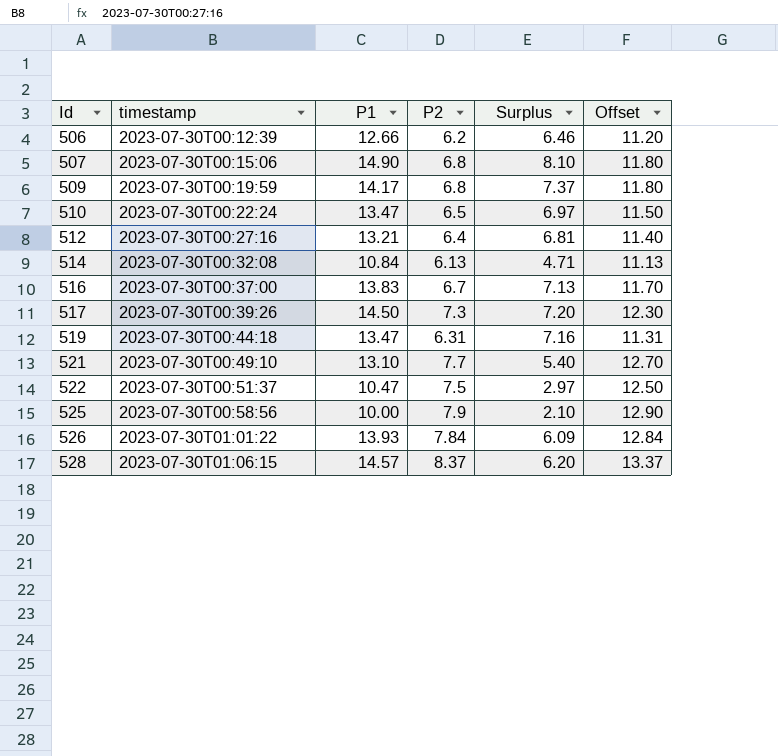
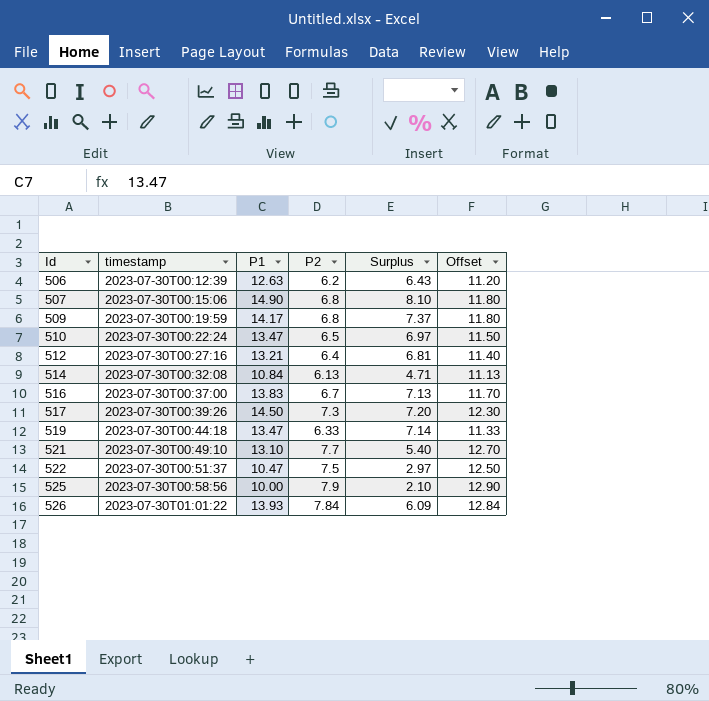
row 528: 2023-07-30T01:06:15 | 14.57 | 8.37 | 6.20 | 13.37 -> none
506 | P1: 12.66 -> 12.63
506 | Surplus: 6.46 -> 6.43
519 | P2: 6.31 -> 6.33
519 | Surplus: 7.16 -> 7.14
519 | Offset: 11.31 -> 11.33

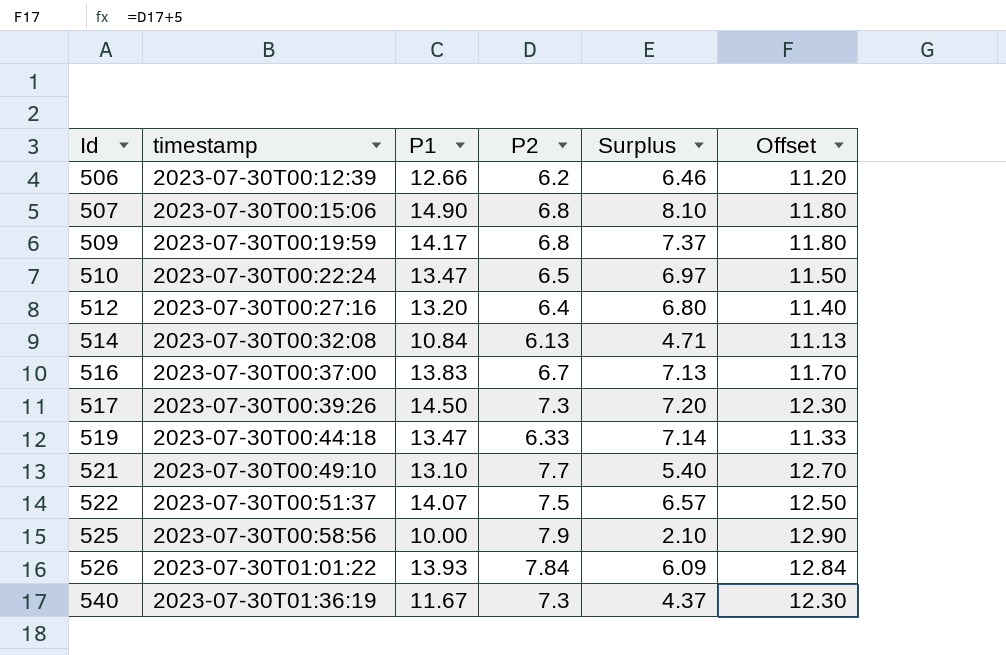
506 | P1: 12.63 -> 12.66
506 | Surplus: 6.43 -> 6.46
512 | P1: 13.21 -> 13.20
512 | Surplus: 6.81 -> 6.80
522 | P1: 10.47 -> 14.07
522 | Surplus: 2.97 -> 6.57
row 540: none -> 2023-07-30T01:36:19 | 11.67 | 7.3 | 4.37 | 12.30

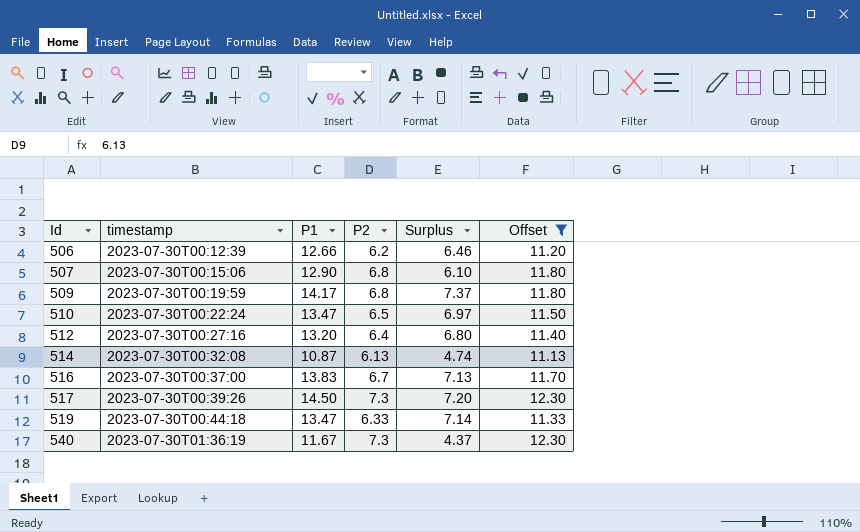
filter: none -> Offset <= 12.30
507 | P1: 14.90 -> 12.90
507 | Surplus: 8.10 -> 6.10
514 | P1: 10.84 -> 10.87
514 | Surplus: 4.71 -> 4.74

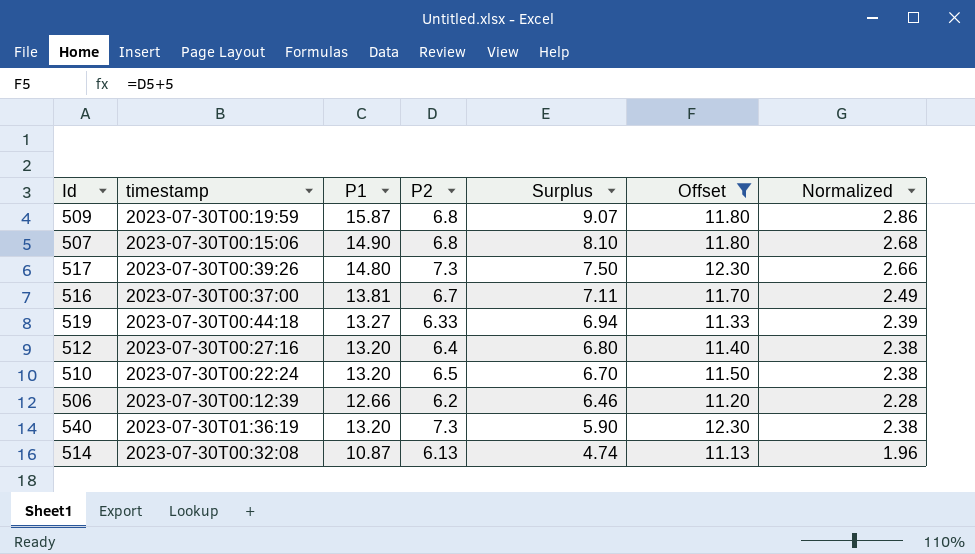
row order: Id ascending -> Surplus descending
column Normalized | formula: none -> [P1] * 0.18
509 | P1: 14.17 -> 15.87
509 | Surplus: 7.37 -> 9.07
507 | P1: 12.90 -> 14.90
507 | Surplus: 6.10 -> 8.10
517 | P1: 14.50 -> 14.80
517 | Surplus: 7.20 -> 7.50
516 | P1: 13.83 -> 13.81
516 | Surplus: 7.13 -> 7.11
519 | P1: 13.47 -> 13.27
519 | Surplus: 7.14 -> 6.94
510 | P1: 13.47 -> 13.20
510 | Surplus: 6.97 -> 6.70
540 | P1: 11.67 -> 13.20
540 | Surplus: 4.37 -> 5.90

